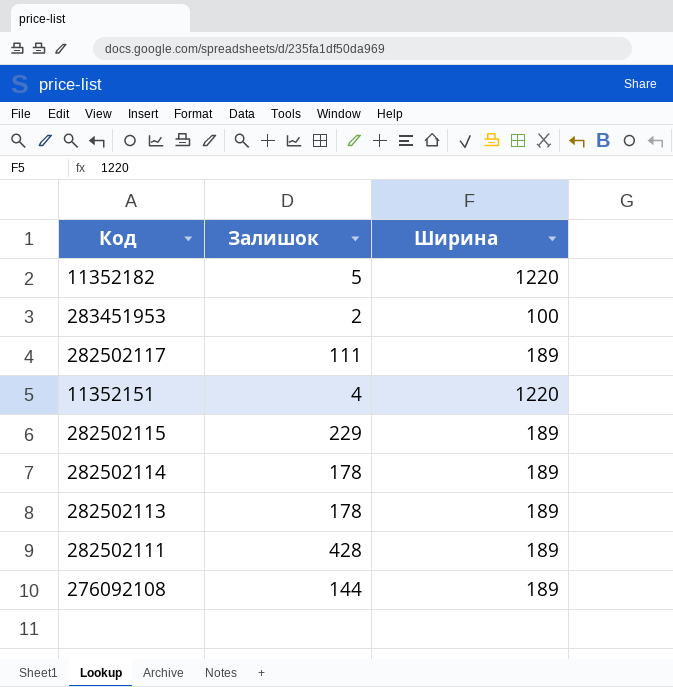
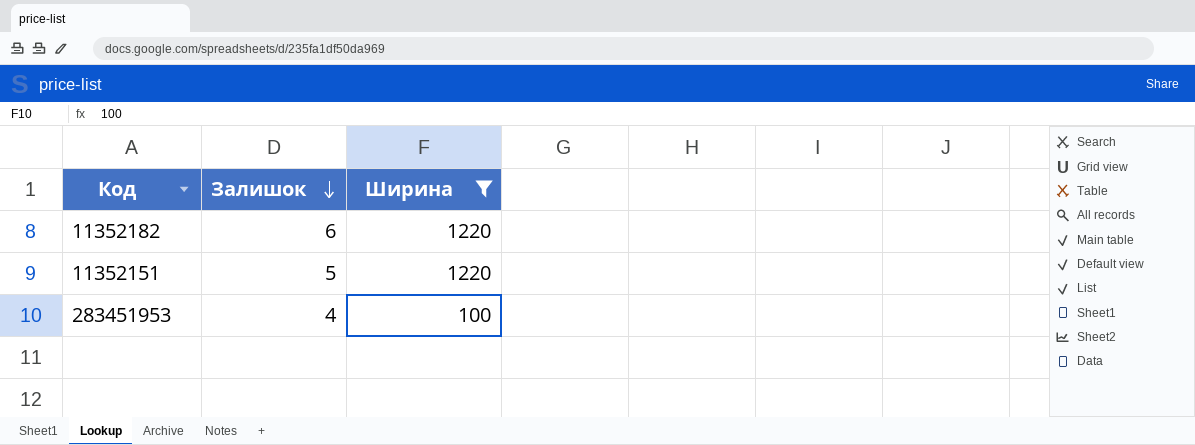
filter: none -> Ширина != 189
row order: none -> Залишок descending
11352182 | Залишок: 5 -> 6
11352151 | Залишок: 4 -> 5
283451953 | Залишок: 2 -> 4

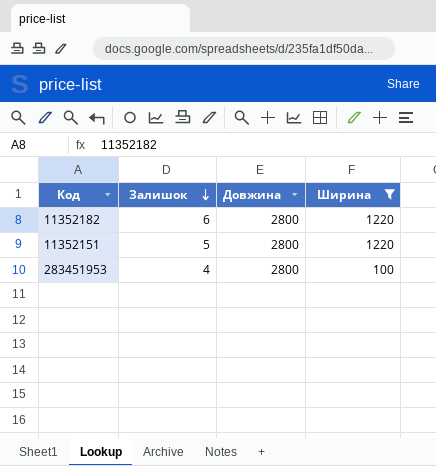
column Довжина | position: none -> 3

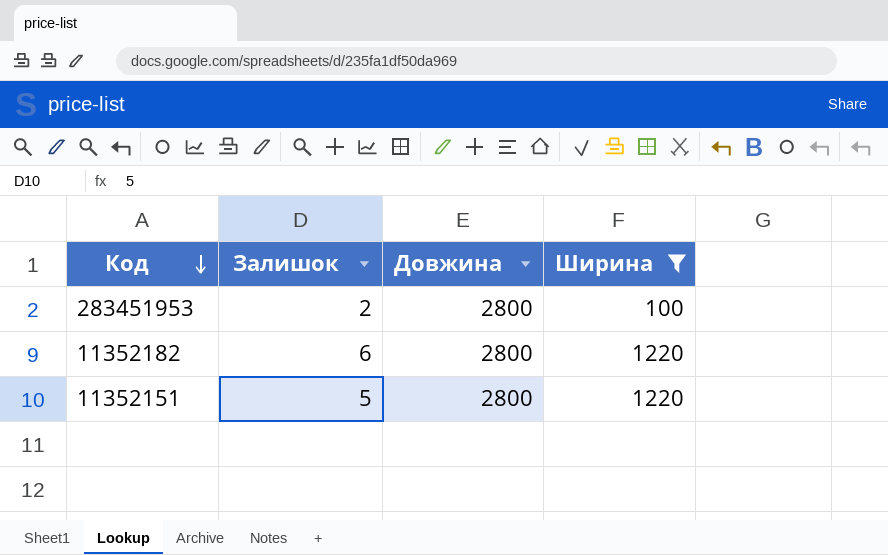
row order: Залишок descending -> Код descending
283451953 | Залишок: 4 -> 2

